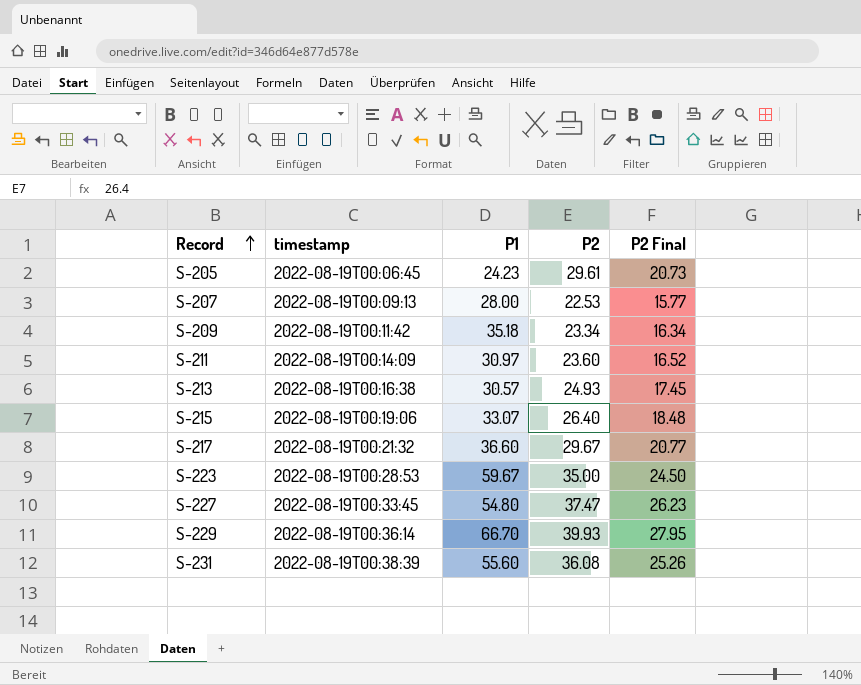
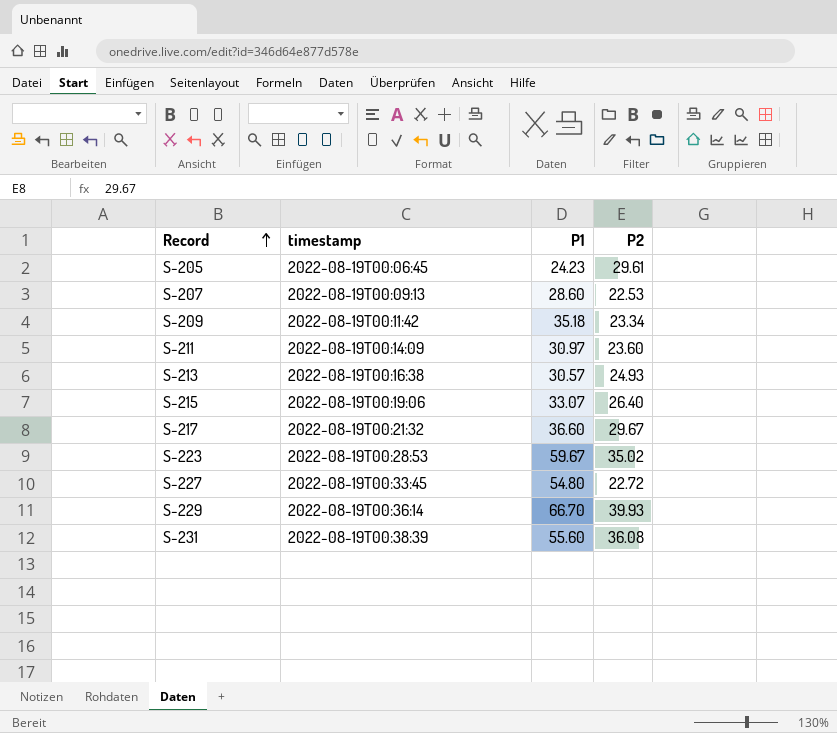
column P2 Final | formula: [P2] * 0.7 -> none
S-207 | P1: 28.00 -> 28.60
S-223 | P2: 35.00 -> 35.02
S-227 | P2: 37.47 -> 22.72

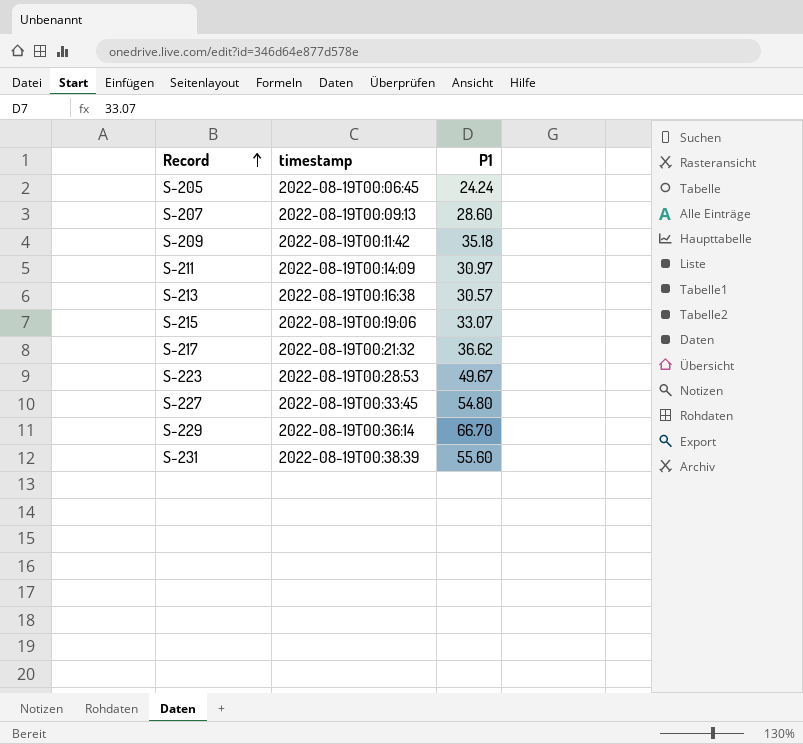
column P2 | position: 4 -> none
S-205 | P1: 24.23 -> 24.24
S-217 | P1: 36.60 -> 36.62
S-223 | P1: 59.67 -> 49.67

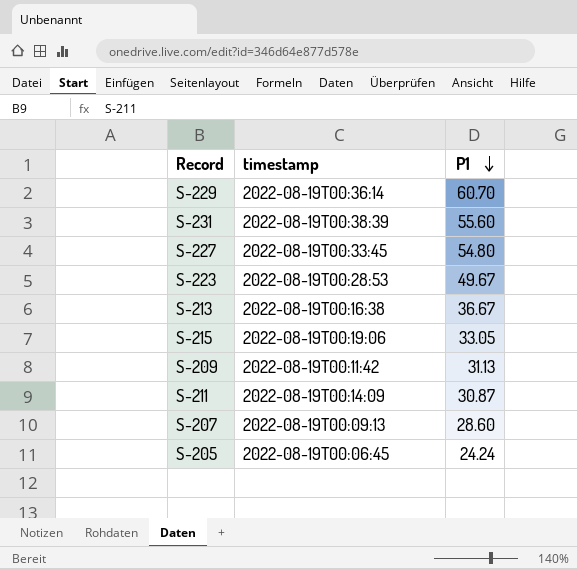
row order: Record ascending -> P1 descending
row S-217: 2022-08-19T00:21:32 | 36.62 -> none
S-229 | P1: 66.70 -> 60.70
S-213 | P1: 30.57 -> 36.67
S-215 | P1: 33.07 -> 33.05
S-209 | P1: 35.18 -> 31.13
S-211 | P1: 30.97 -> 30.87

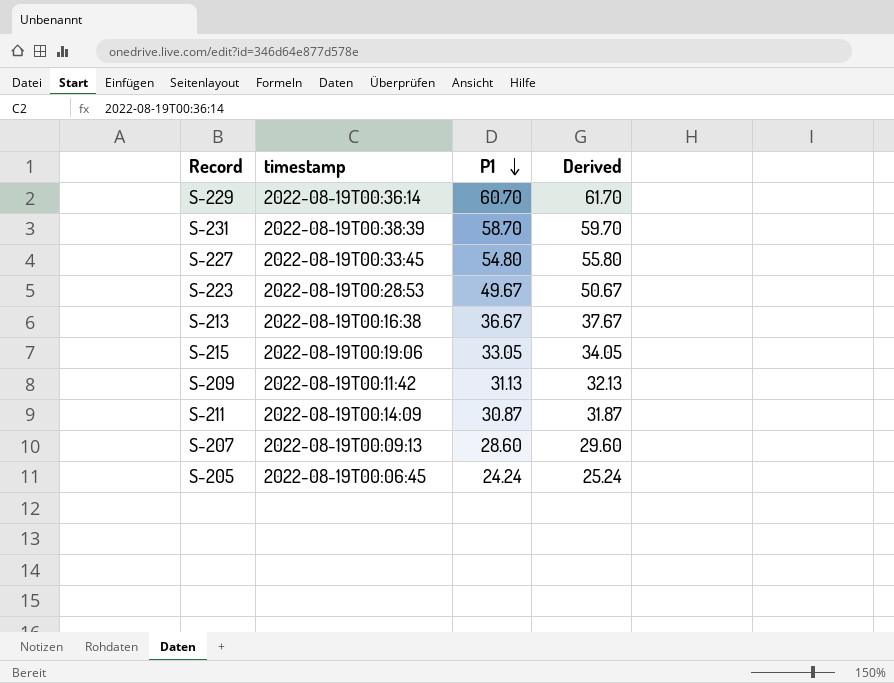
column Derived | formula: none -> [P1] + 1
S-231 | P1: 55.60 -> 58.70

